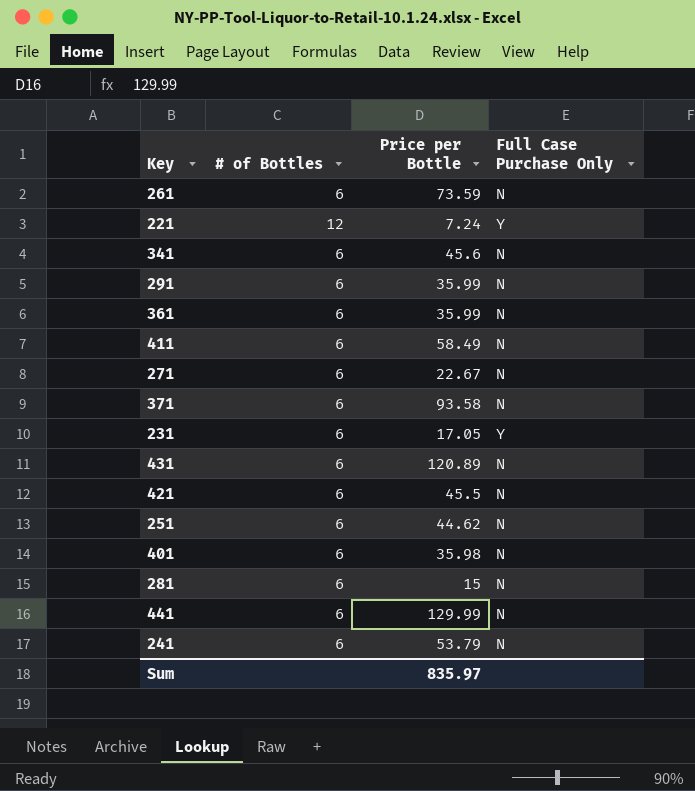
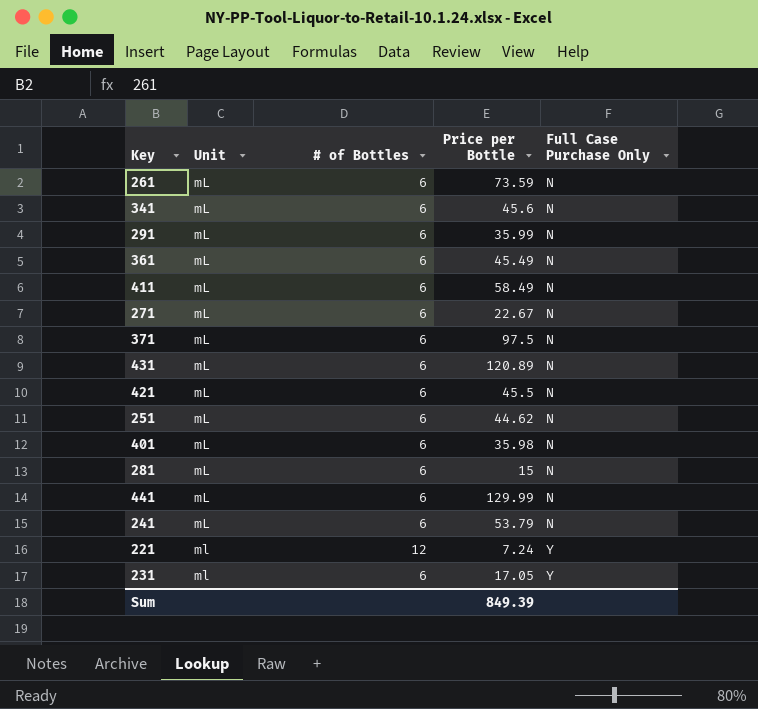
row order: none -> Full Case Purchase Only ascending
column Unit | position: none -> 2
361 | Price per Bottle: 35.99 -> 45.49
371 | Price per Bottle: 93.58 -> 97.5
Sum | Price per Bottle: 835.97 -> 849.39

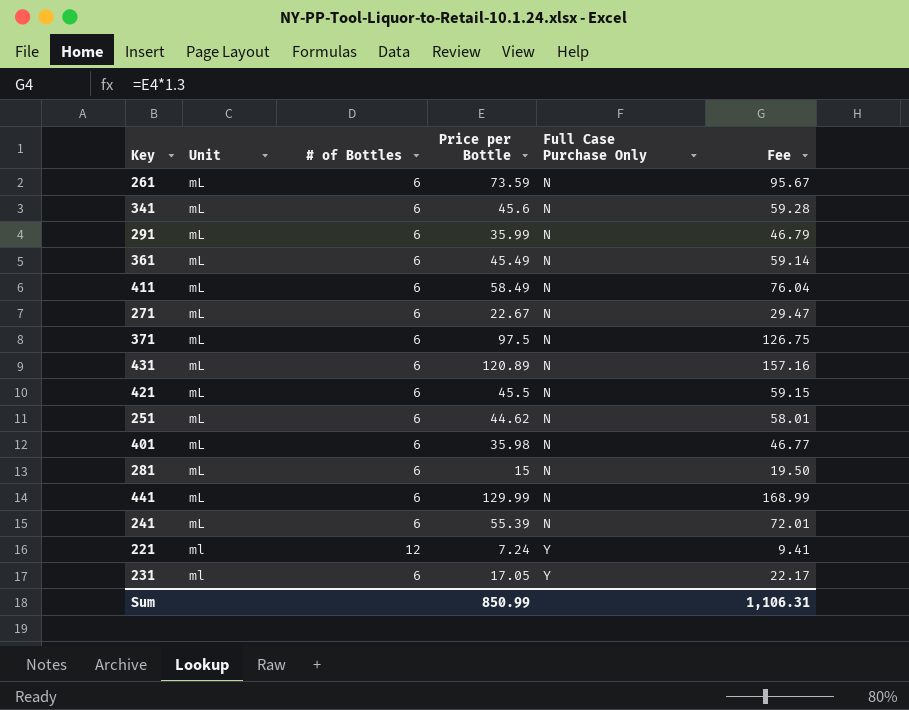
column Fee | formula: none -> [Price per Bottle] * 1.3
241 | Price per Bottle: 53.79 -> 55.39
Sum | Price per Bottle: 849.39 -> 850.99

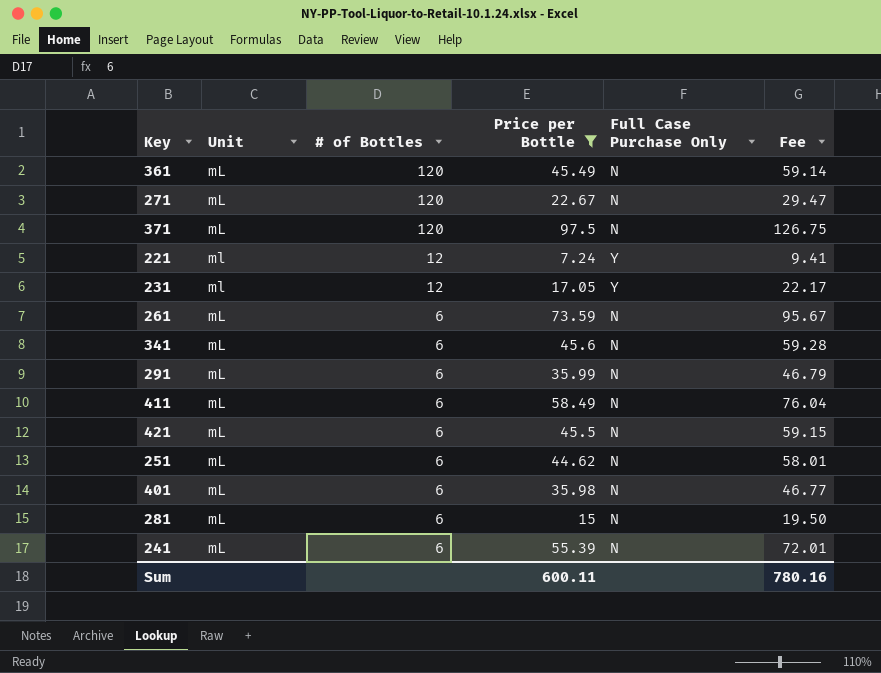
filter: none -> Price per Bottle <= 97.5
row order: Full Case Purchase Only ascending -> # of Bottles descending
361 | # of Bottles: 6 -> 120
271 | # of Bottles: 6 -> 120
371 | # of Bottles: 6 -> 120
231 | # of Bottles: 6 -> 12
Sum | Price per Bottle: 850.99 -> 600.11
Sum | Fee: 1,106.31 -> 780.16

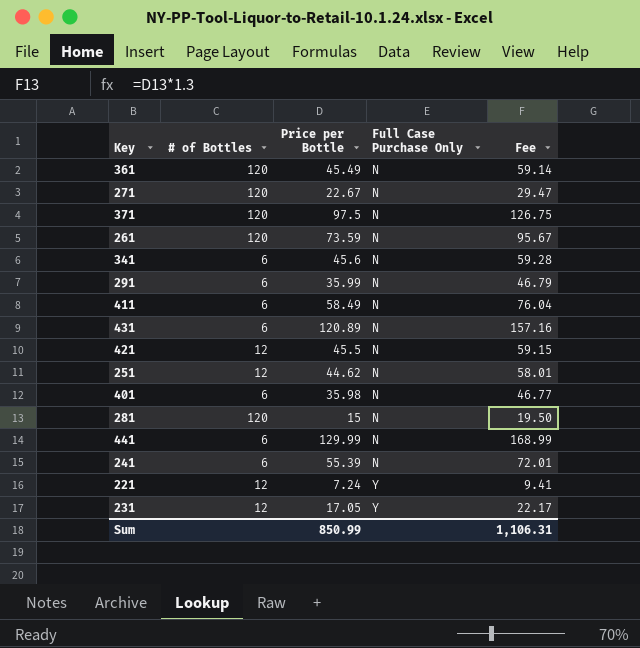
filter: Price per Bottle <= 97.5 -> none
row order: # of Bottles descending -> Full Case Purchase Only ascending
column Unit | position: 2 -> none
261 | # of Bottles: 6 -> 120
421 | # of Bottles: 6 -> 12
251 | # of Bottles: 6 -> 12
281 | # of Bottles: 6 -> 120
Sum | Price per Bottle: 600.11 -> 850.99
Sum | Fee: 780.16 -> 1,106.31

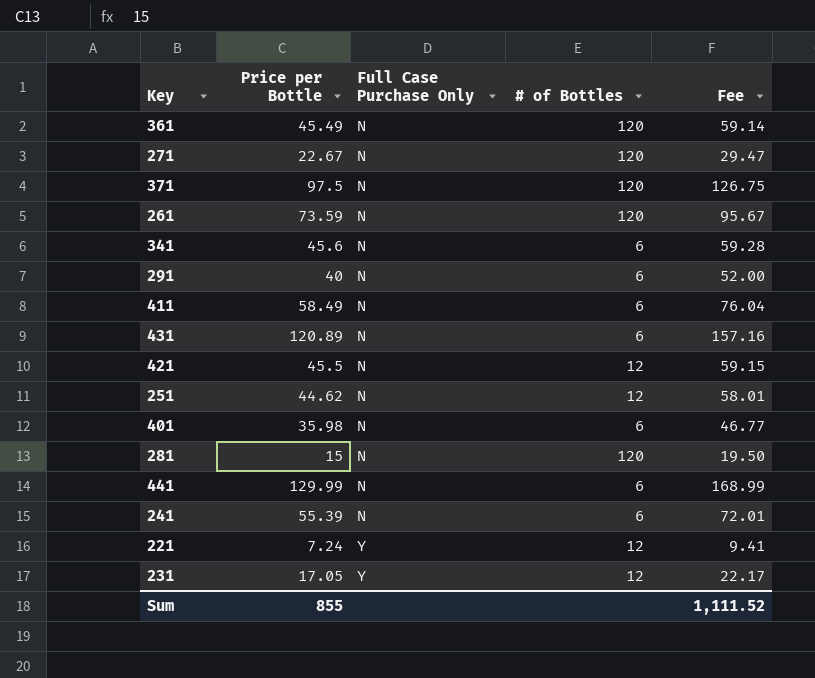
column # of Bottles | position: 2 -> 4
291 | Price per Bottle: 35.99 -> 40
291 | Fee: 46.79 -> 52.00
Sum | Price per Bottle: 850.99 -> 855
Sum | Fee: 1,106.31 -> 1,111.52

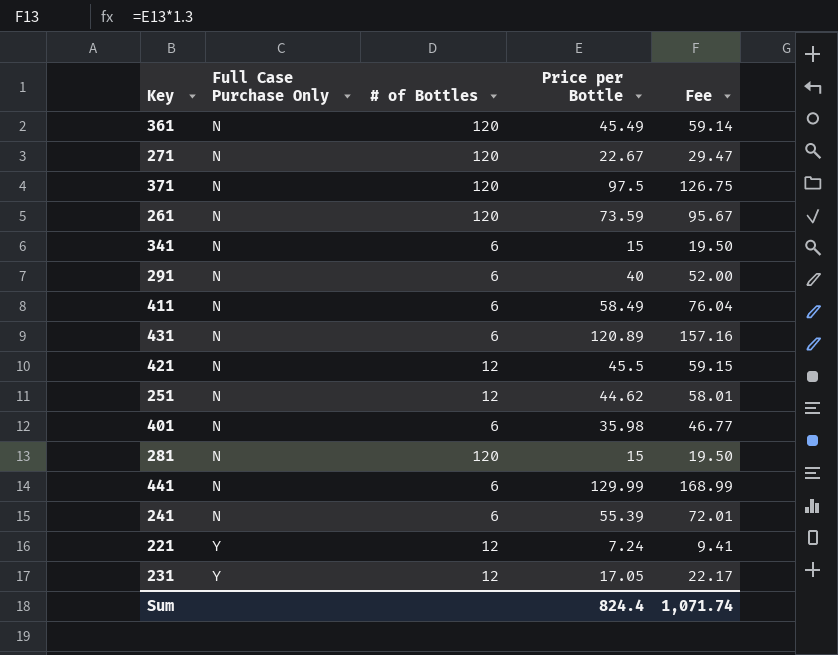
column Price per Bottle | position: 2 -> 4
341 | Price per Bottle: 45.6 -> 15
341 | Fee: 59.28 -> 19.50
Sum | Price per Bottle: 855 -> 824.4
Sum | Fee: 1,111.52 -> 1,071.74

